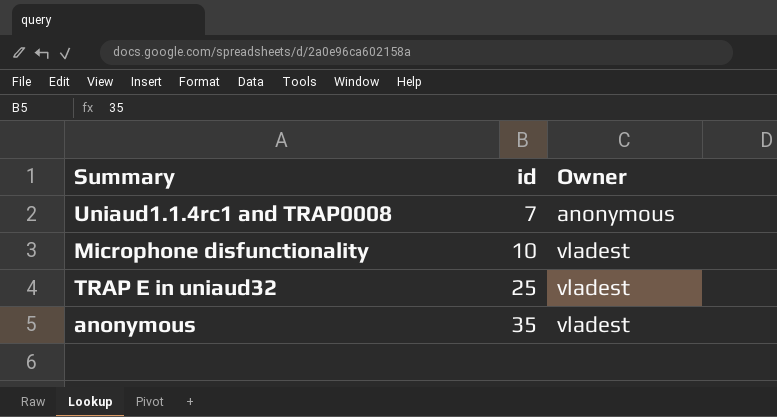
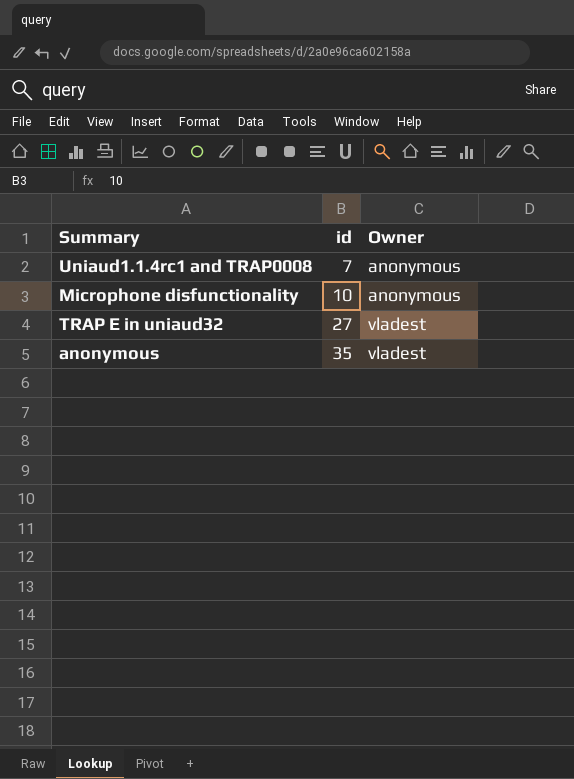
Microphone disfunctionality | Owner: vladest -> anonymous
TRAP E in uniaud32 | id: 25 -> 27

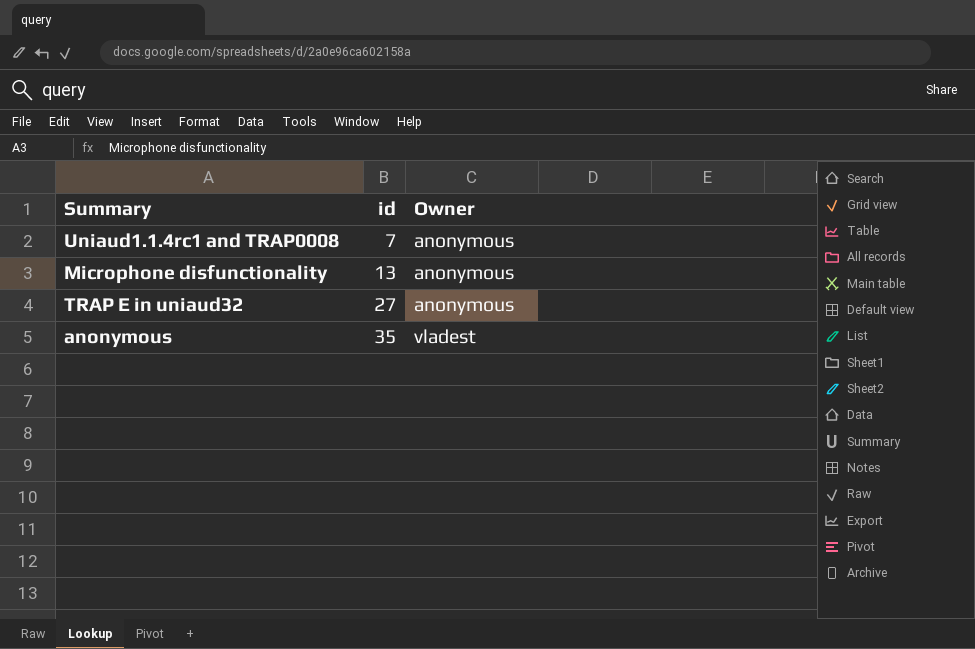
Microphone disfunctionality | id: 10 -> 13
TRAP E in uniaud32 | Owner: vladest -> anonymous

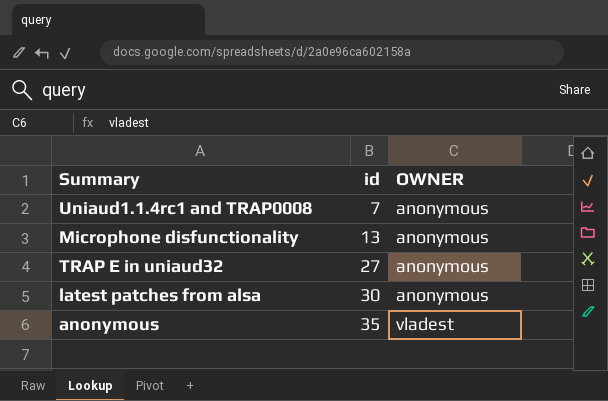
column name: Owner -> OWNER
row latest patches from alsa: none -> 30 | anonymous

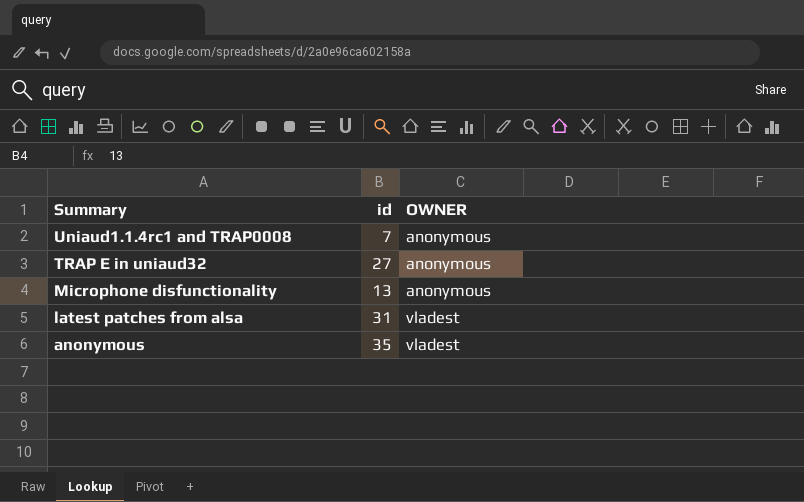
row order: id ascending -> Summary descending
latest patches from alsa | id: 30 -> 31
latest patches from alsa | OWNER: anonymous -> vladest

